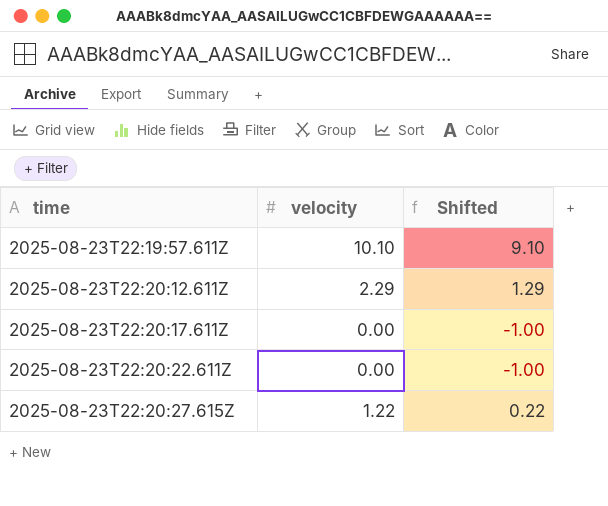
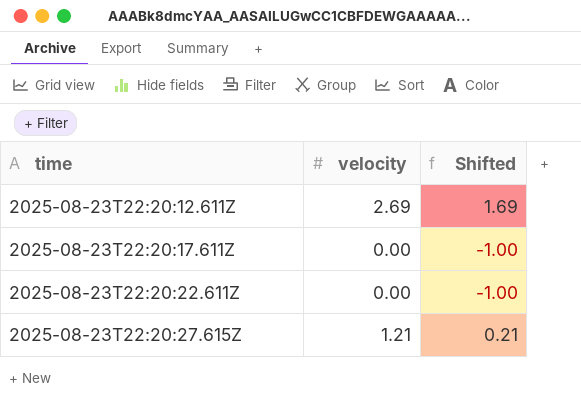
row 2025-08-23T22:19:57.611Z: 10.10 | 9.10 -> none
2025-08-23T22:20:12.611Z | velocity: 2.29 -> 2.69
2025-08-23T22:20:12.611Z | Shifted: 1.29 -> 1.69
2025-08-23T22:20:27.615Z | velocity: 1.22 -> 1.21
2025-08-23T22:20:27.615Z | Shifted: 0.22 -> 0.21

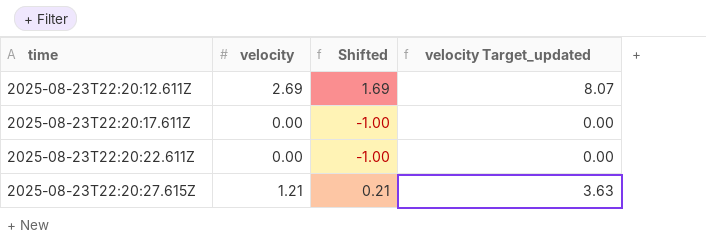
column velocity Target_updated | formula: none -> [velocity] * 3

